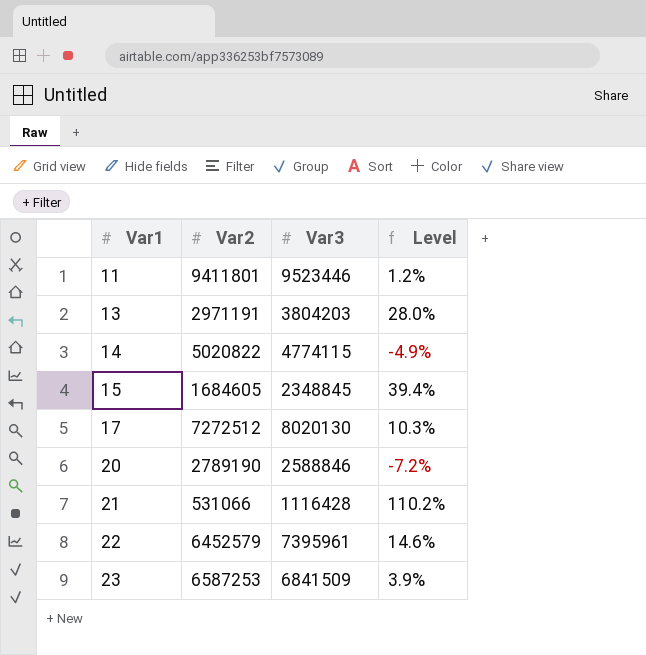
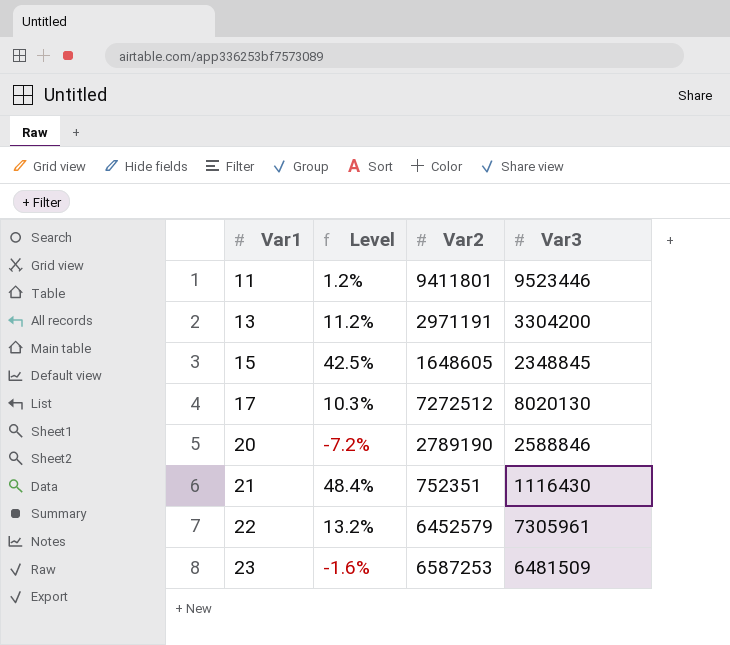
column Level | position: 4 -> 2
row 14: 5020822 | 4774115 | -4.9% -> none
13 | Level: 28.0% -> 11.2%
13 | Var3: 3804203 -> 3304200
15 | Level: 39.4% -> 42.5%
15 | Var2: 1684605 -> 1648605
21 | Level: 110.2% -> 48.4%
21 | Var2: 531066 -> 752351
21 | Var3: 1116428 -> 1116430
22 | Level: 14.6% -> 13.2%
22 | Var3: 7395961 -> 7305961
23 | Level: 3.9% -> -1.6%
23 | Var3: 6841509 -> 6481509

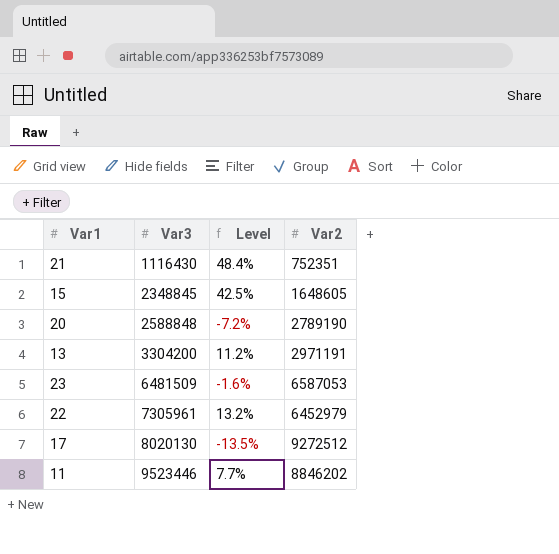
row order: Var1 ascending -> Var3 ascending
column Var3 | position: 4 -> 2
20 | Var3: 2588846 -> 2588848
23 | Var2: 6587253 -> 6587053
22 | Var2: 6452579 -> 6452979
17 | Level: 10.3% -> -13.5%
17 | Var2: 7272512 -> 9272512
11 | Level: 1.2% -> 7.7%
11 | Var2: 9411801 -> 8846202

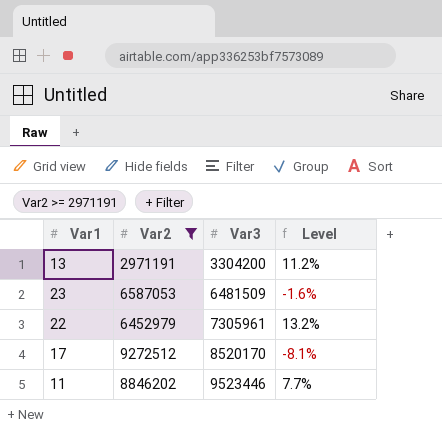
filter: none -> Var2 >= 2971191
column Var2 | position: 4 -> 2
17 | Var3: 8020130 -> 8520170
17 | Level: -13.5% -> -8.1%

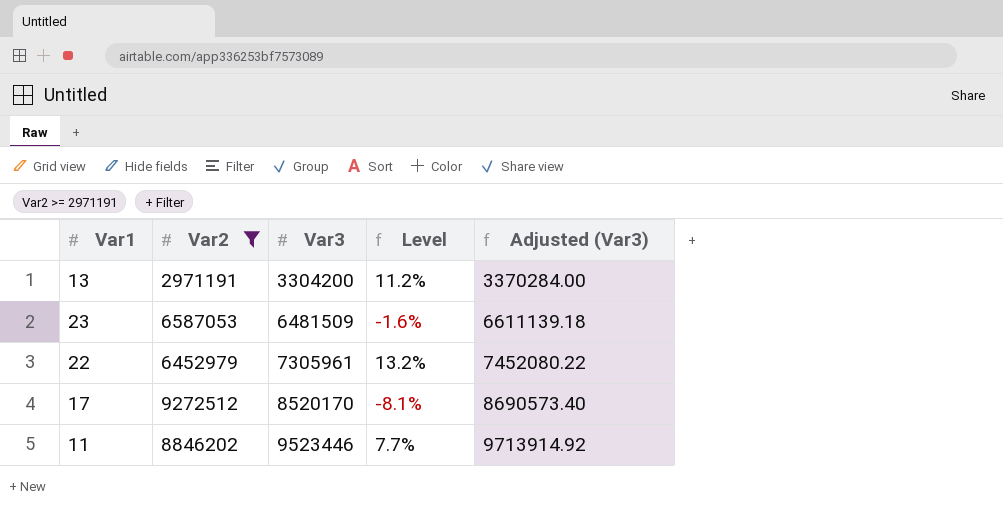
column Adjusted (Var3) | formula: none -> [Var3] * 1.02

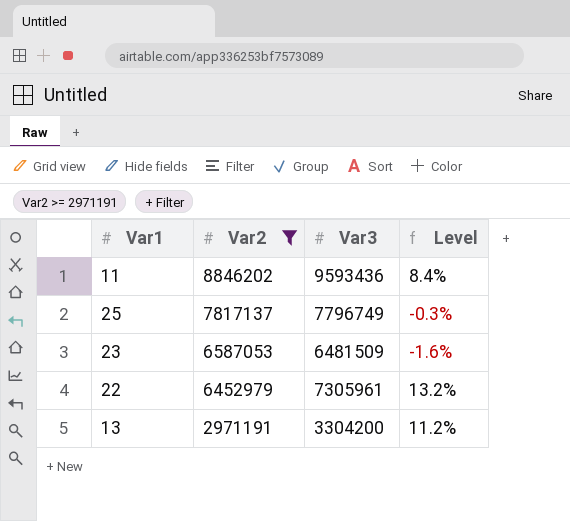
row order: Var3 ascending -> Var2 descending
column Adjusted (Var3) | formula: [Var3] * 1.02 -> none
row 17: 9272512 | 8520170 | -8.1% | 8690573.40 -> none
11 | Var3: 9523446 -> 9593436
11 | Level: 7.7% -> 8.4%
row 25: none -> 7817137 | 7796749 | -0.3%

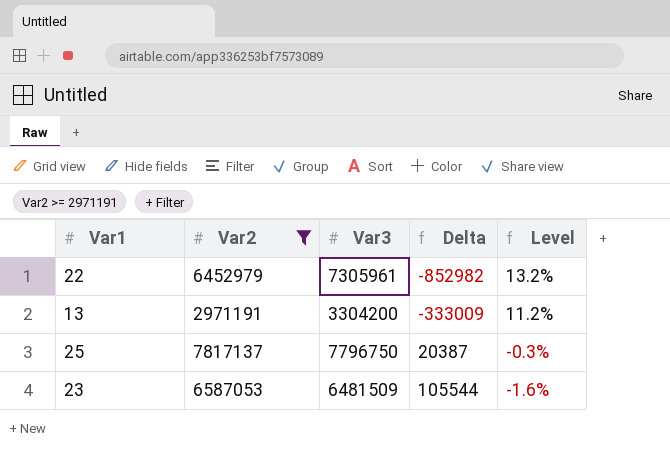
row order: Var2 descending -> Delta ascending
column Delta | formula: none -> [Var2] - [Var3]
row 11: 8846202 | 9593436 | 8.4% -> none
25 | Var3: 7796749 -> 7796750

